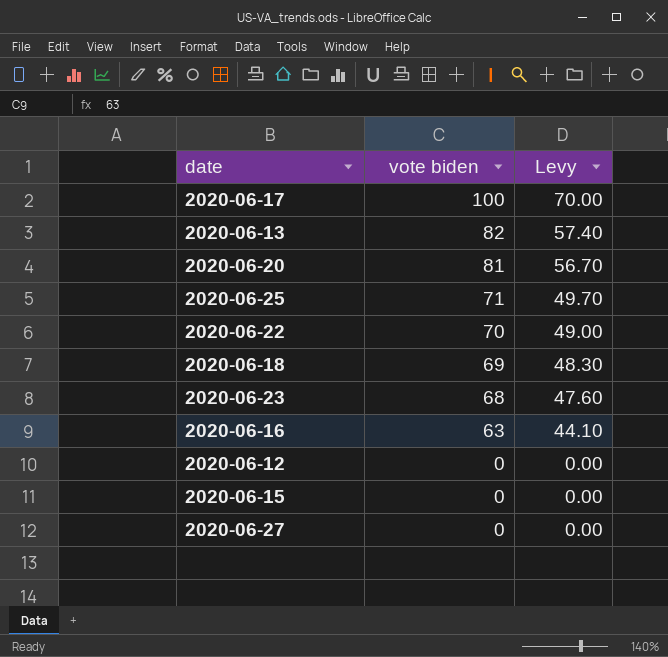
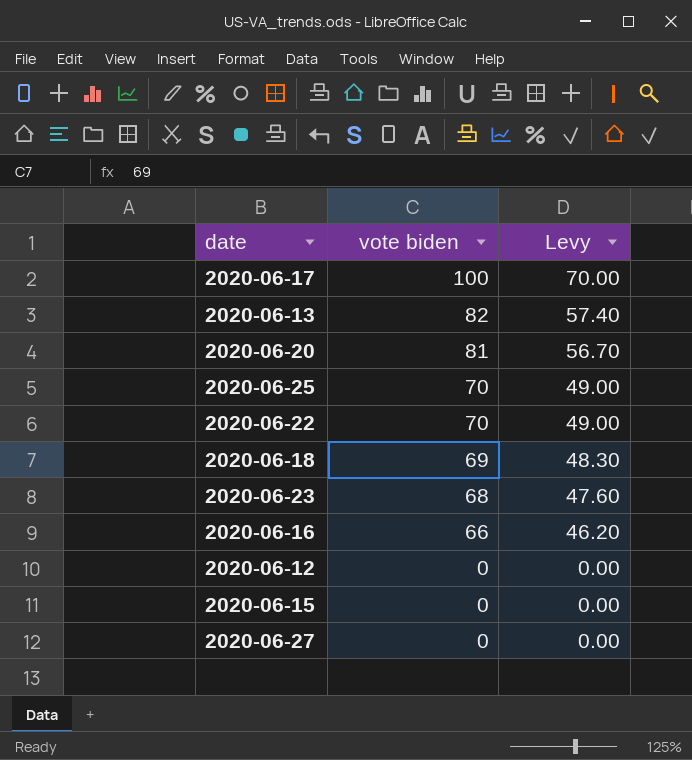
2020-06-25 | vote biden: 71 -> 70
2020-06-25 | Levy: 49.70 -> 49.00
2020-06-16 | vote biden: 63 -> 66
2020-06-16 | Levy: 44.10 -> 46.20

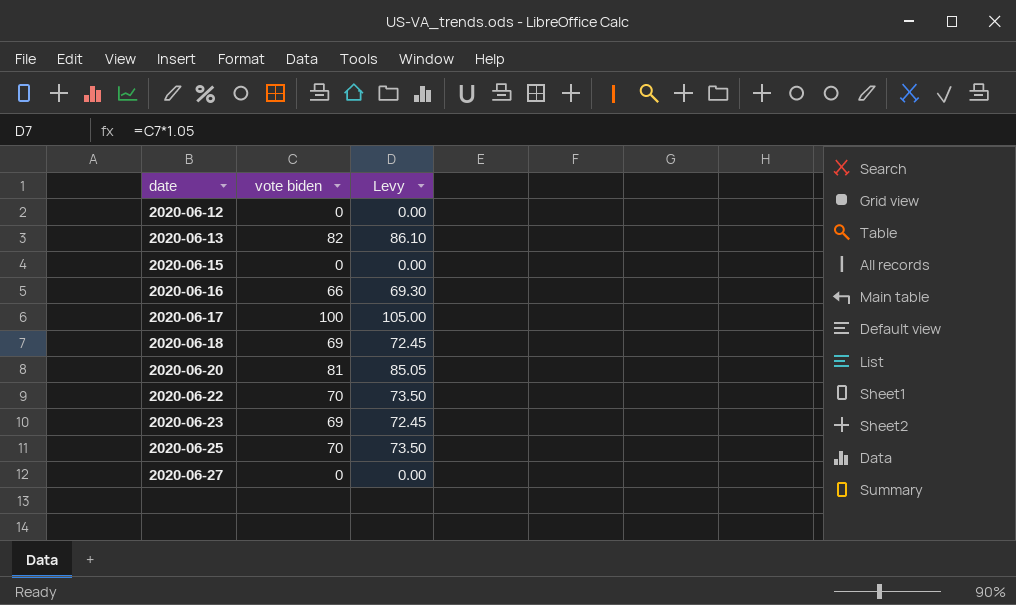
row order: vote biden descending -> date ascending
column Levy | formula: [vote biden] * 0.7 -> [vote biden] * 1.05
2020-06-23 | vote biden: 68 -> 69

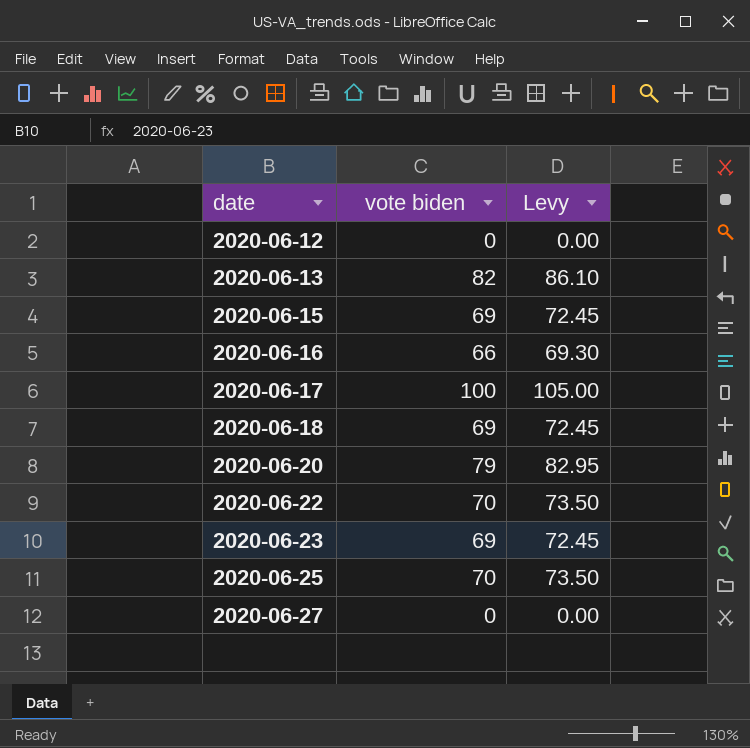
2020-06-15 | vote biden: 0 -> 69
2020-06-15 | Levy: 0.00 -> 72.45
2020-06-20 | vote biden: 81 -> 79
2020-06-20 | Levy: 85.05 -> 82.95

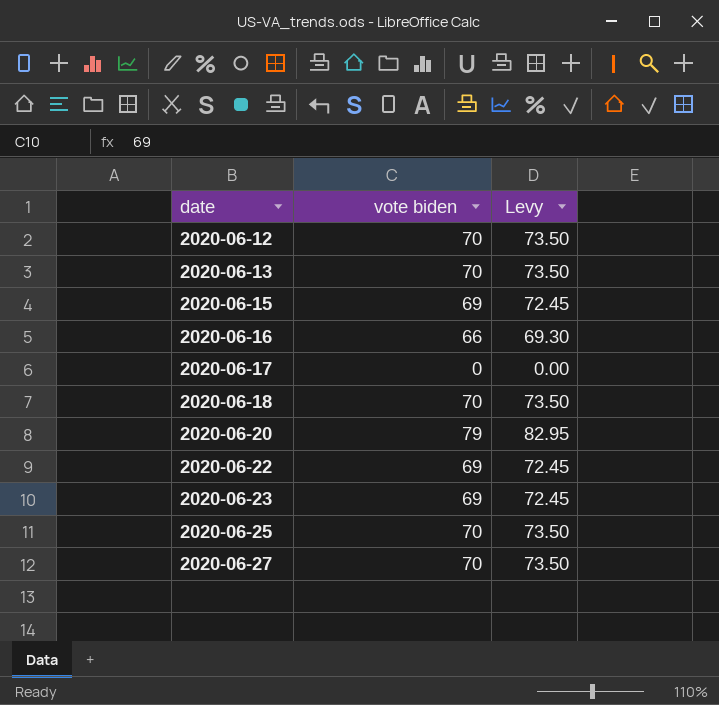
2020-06-12 | vote biden: 0 -> 70
2020-06-12 | Levy: 0.00 -> 73.50
2020-06-13 | vote biden: 82 -> 70
2020-06-13 | Levy: 86.10 -> 73.50
2020-06-17 | vote biden: 100 -> 0
2020-06-17 | Levy: 105.00 -> 0.00
2020-06-18 | vote biden: 69 -> 70
2020-06-18 | Levy: 72.45 -> 73.50
2020-06-22 | vote biden: 70 -> 69
2020-06-22 | Levy: 73.50 -> 72.45
2020-06-27 | vote biden: 0 -> 70
2020-06-27 | Levy: 0.00 -> 73.50

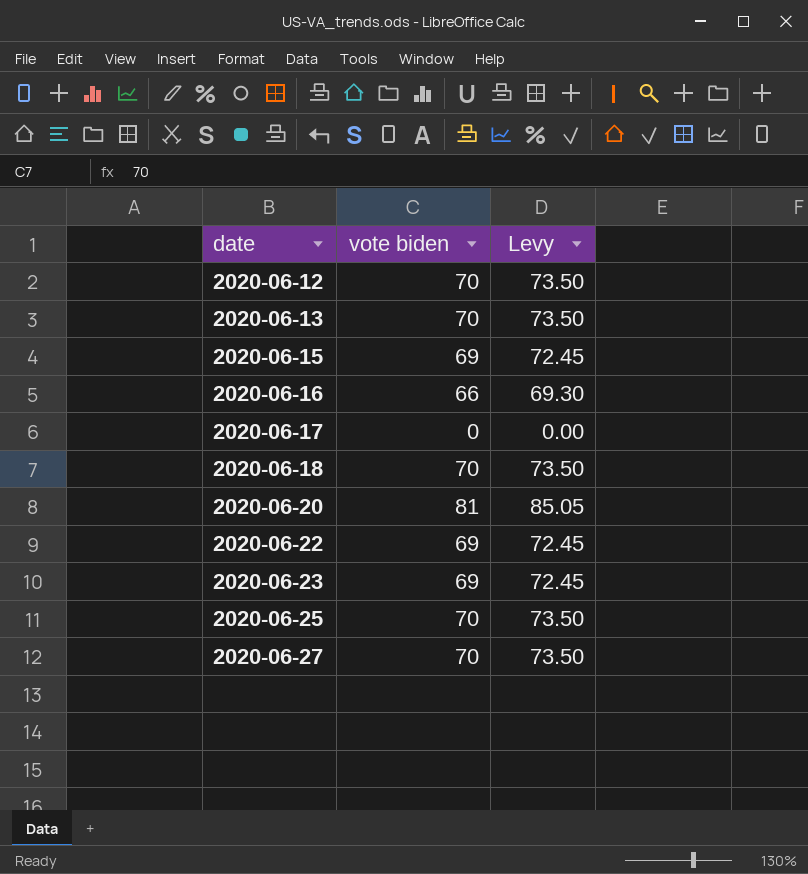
2020-06-20 | vote biden: 79 -> 81
2020-06-20 | Levy: 82.95 -> 85.05

